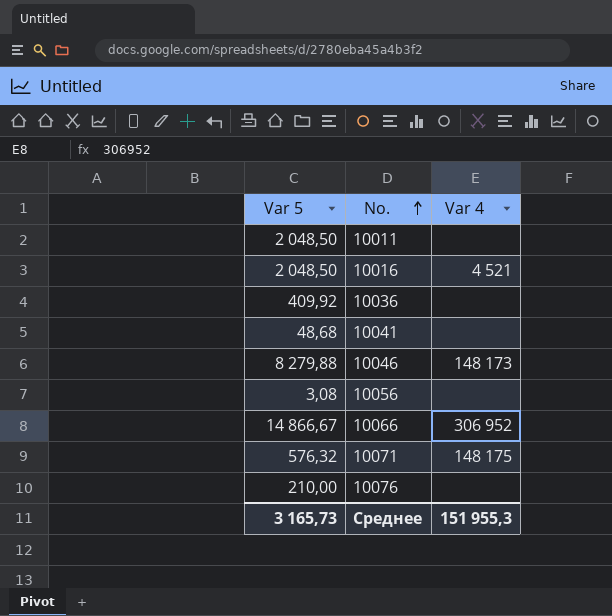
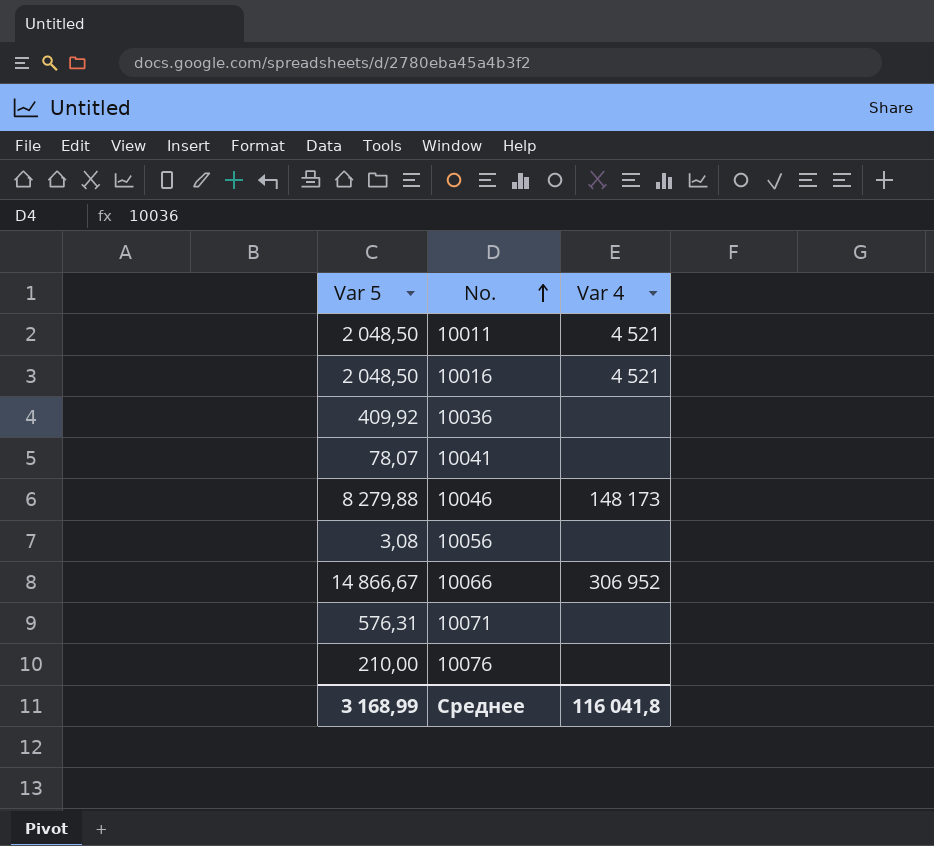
10011 | Var 4: none -> 4 521
10041 | Var 5: 48,68 -> 78,07
10071 | Var 5: 576,32 -> 576,31
10071 | Var 4: 148 175 -> none
Среднее | Var 5: 3 165,73 -> 3 168,99
Среднее | Var 4: 151 955,3 -> 116 041,8

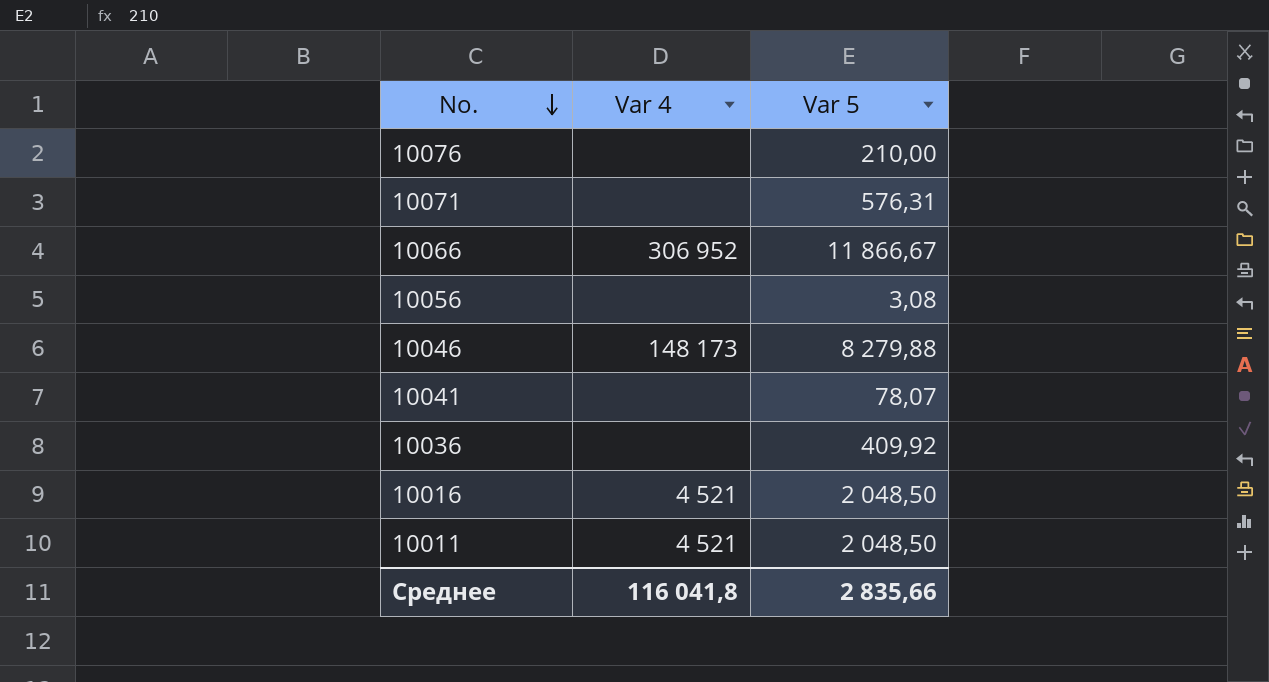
row order: No. ascending -> No. descending
column Var 5 | position: 1 -> 3
10066 | Var 5: 14 866,67 -> 11 866,67
Среднее | Var 5: 3 168,99 -> 2 835,66

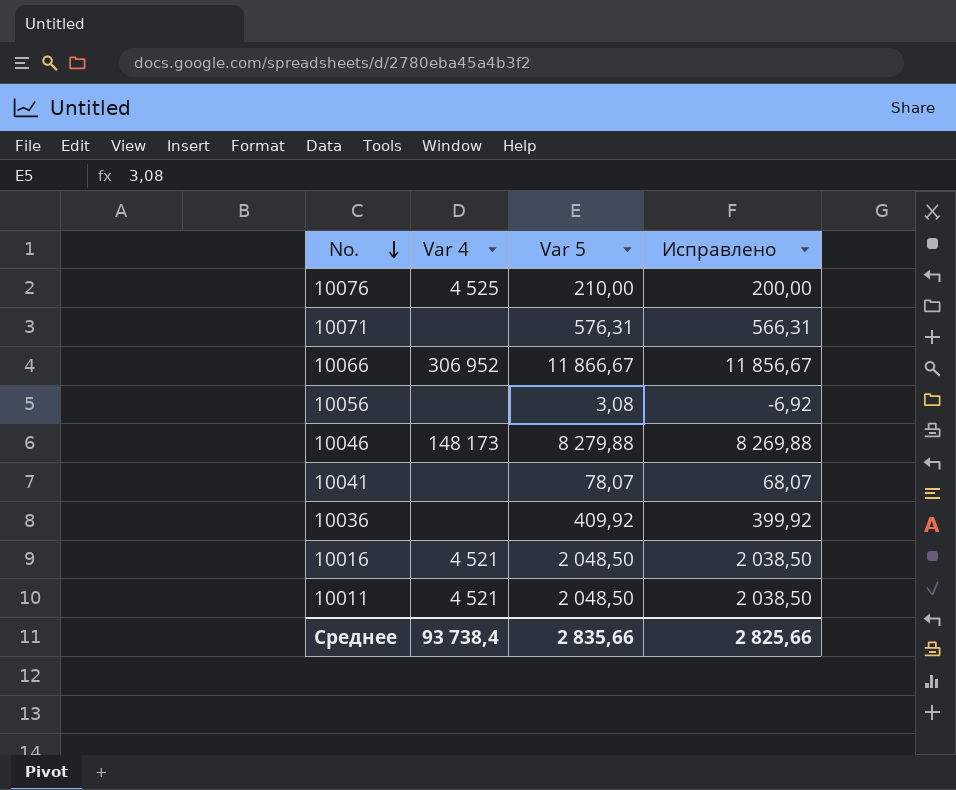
column Исправлено | formula: none -> [Var 5] - 10
10076 | Var 4: none -> 4 525
Среднее | Var 4: 116 041,8 -> 93 738,4

